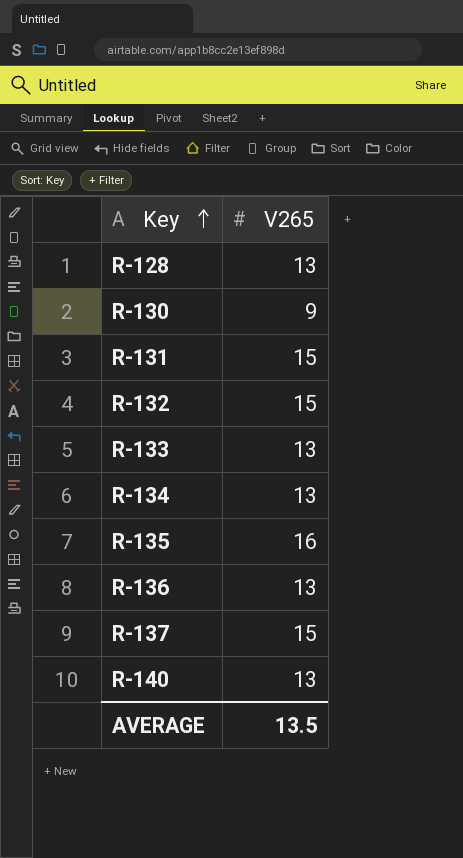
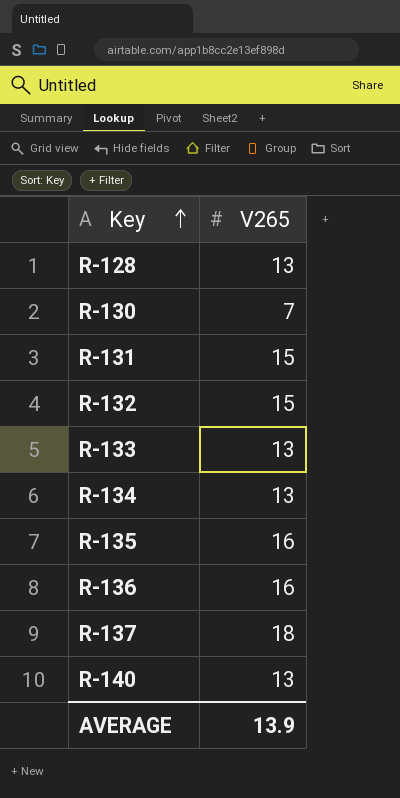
R-130 | V265: 9 -> 7
R-136 | V265: 13 -> 16
R-137 | V265: 15 -> 18
AVERAGE | V265: 13.5 -> 13.9

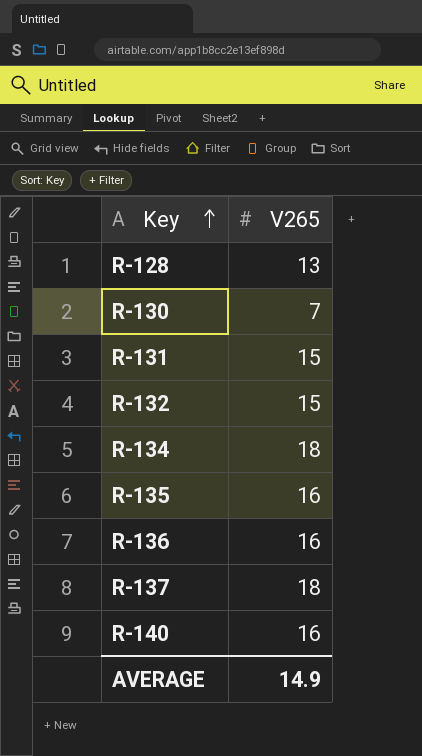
row R-133: 13 -> none
R-134 | V265: 13 -> 18
R-140 | V265: 13 -> 16
AVERAGE | V265: 13.9 -> 14.9

